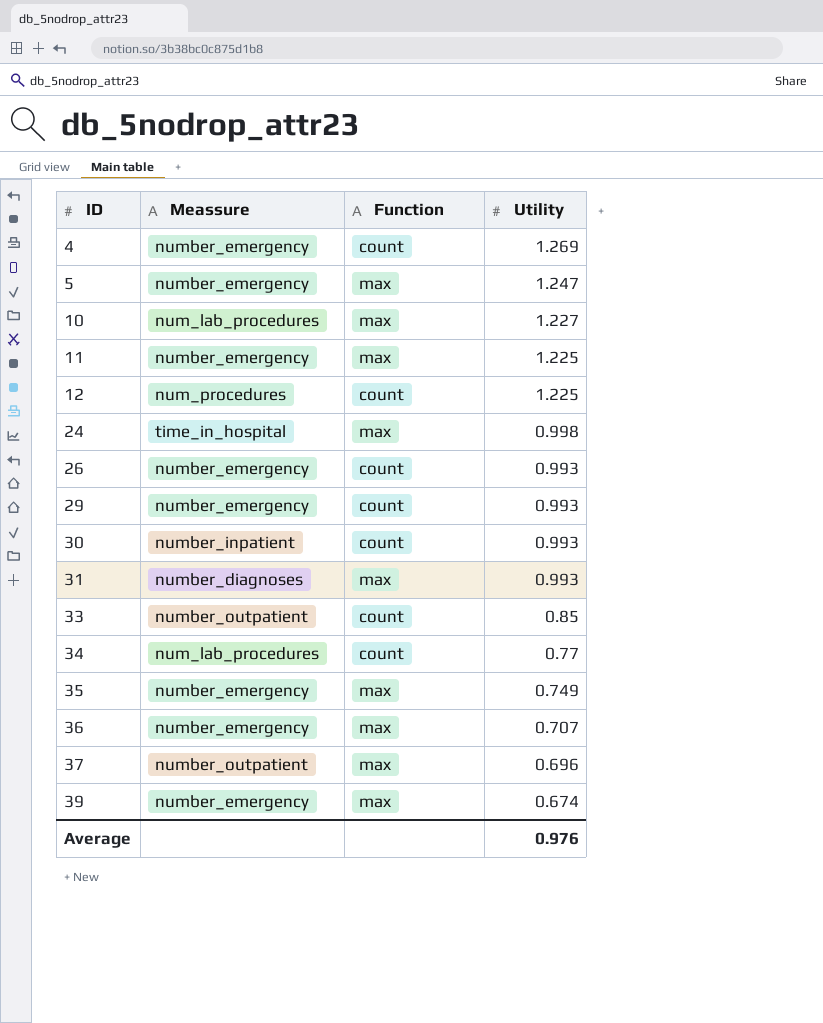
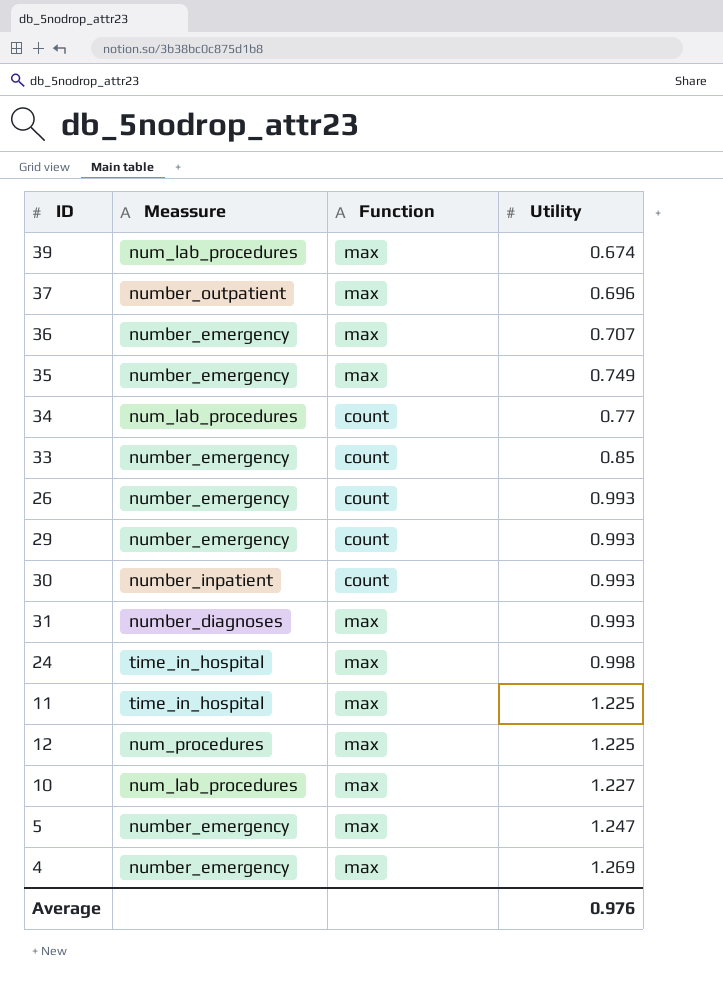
row order: ID ascending -> Utility ascending
39 | Meassure: number_emergency -> num_lab_procedures
33 | Meassure: number_outpatient -> number_emergency
11 | Meassure: number_emergency -> time_in_hospital
12 | Function: count -> max
4 | Function: count -> max

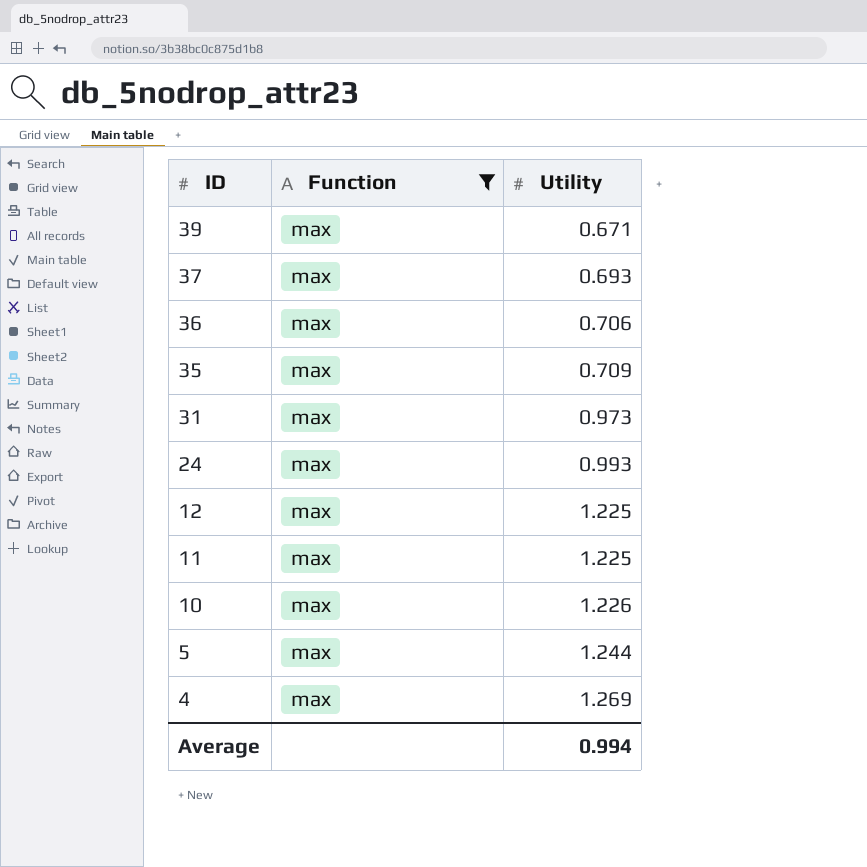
filter: none -> Function = max
row order: Utility ascending -> ID descending
column Meassure | position: 2 -> none
39 | Utility: 0.674 -> 0.671
37 | Utility: 0.696 -> 0.693
36 | Utility: 0.707 -> 0.706
35 | Utility: 0.749 -> 0.709
31 | Utility: 0.993 -> 0.973
24 | Utility: 0.998 -> 0.993
10 | Utility: 1.227 -> 1.226
5 | Utility: 1.247 -> 1.244
Average | Utility: 0.976 -> 0.994

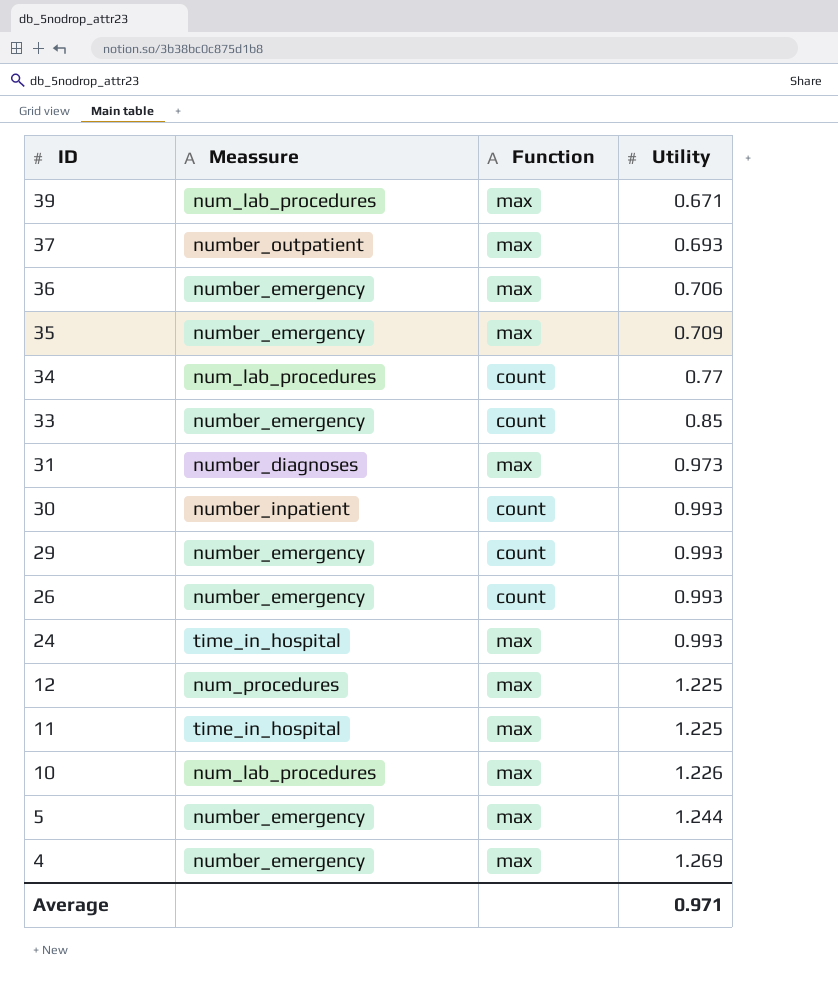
filter: Function = max -> none
column Meassure | position: none -> 2
Average | Utility: 0.994 -> 0.971

